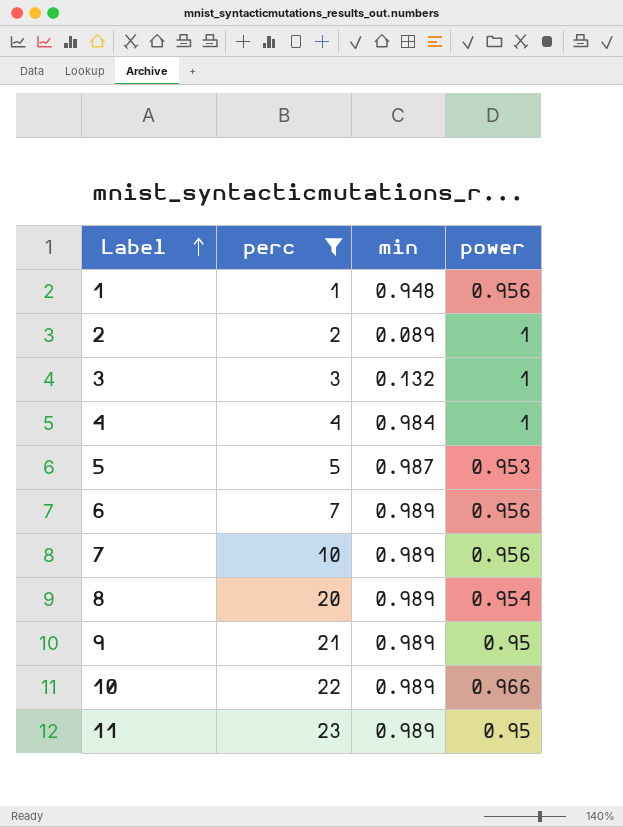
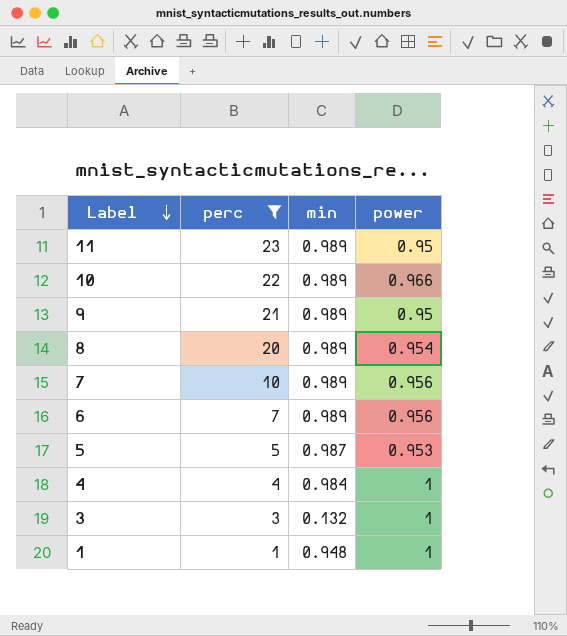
row order: Label ascending -> Label descending
row 2: 2 | 0.089 | 1 -> none
1 | power: 0.956 -> 1

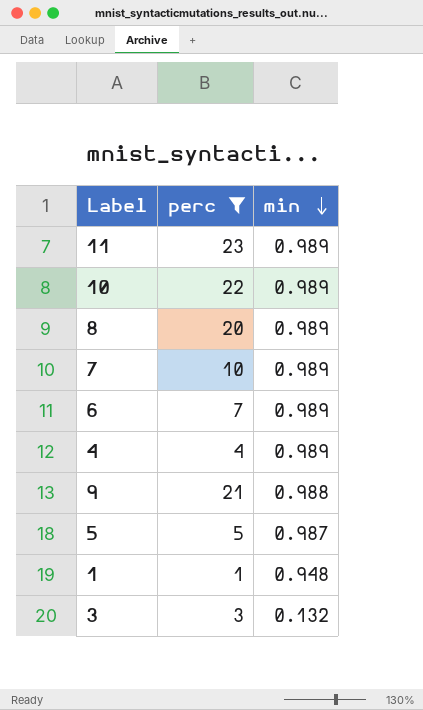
row order: Label descending -> min descending
column power | position: 4 -> none
4 | min: 0.984 -> 0.989
9 | min: 0.989 -> 0.988

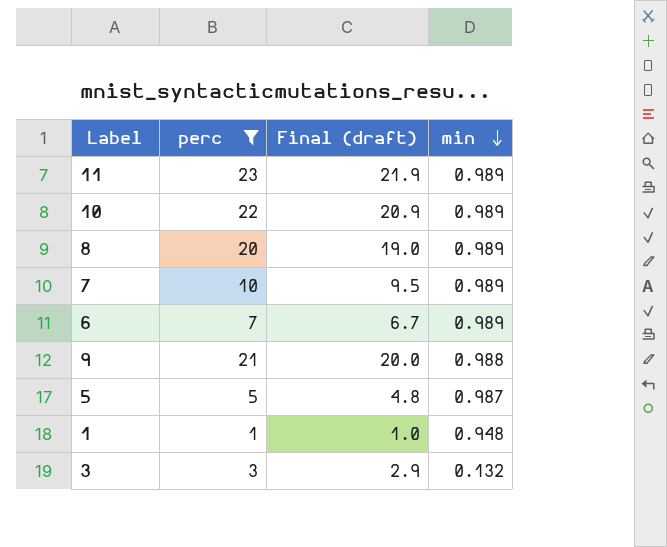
column Final (draft) | formula: none -> [perc] * 0.95
row 4: 4 | 0.989 -> none

